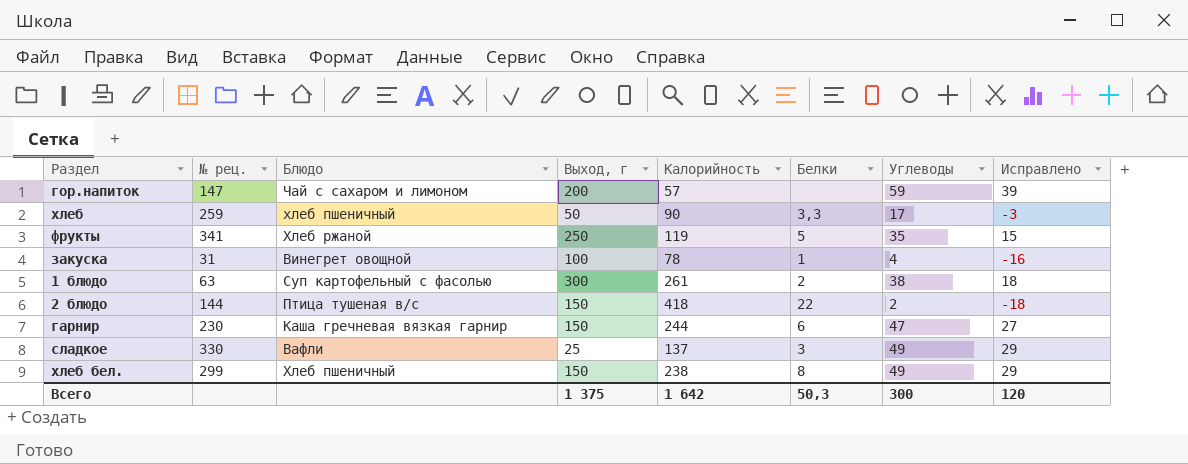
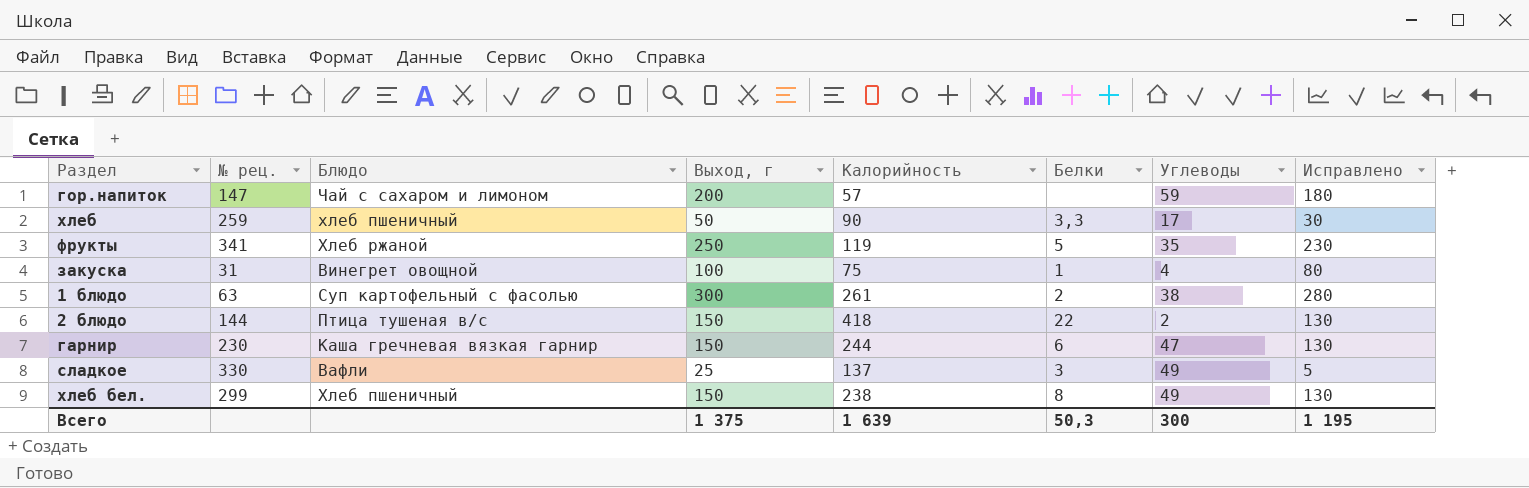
column Исправлено | formula: [Углеводы] - 20 -> [Выход, г] - 20
закуска | Калорийность: 78 -> 75
Всего | Калорийность: 1 642 -> 1 639
Всего | Исправлено: 120 -> 1 195

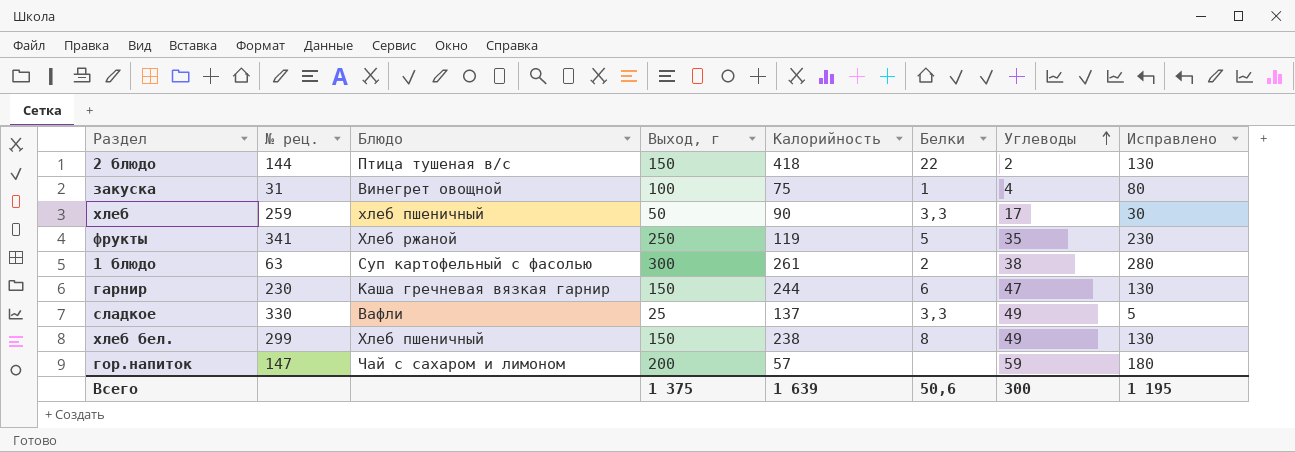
row order: none -> Углеводы ascending
сладкое | Белки: 3 -> 3,3
Всего | Белки: 50,3 -> 50,6

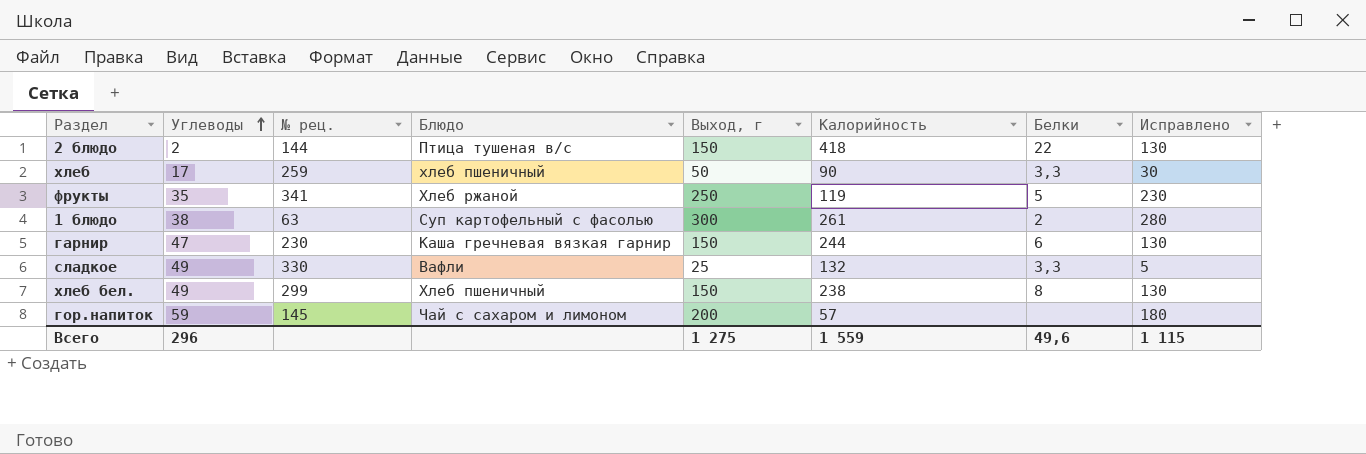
column Углеводы | position: 7 -> 2
row закуска: 31 | Винегрет овощной | 100 | 75 | 1 | 4 | 80 -> none
сладкое | Калорийность: 137 -> 132
гор.напиток | № рец.: 147 -> 145
Всего | Углеводы: 300 -> 296
Всего | Выход, г: 1 375 -> 1 275
Всего | Калорийность: 1 639 -> 1 559
Всего | Белки: 50,6 -> 49,6
Всего | Исправлено: 1 195 -> 1 115

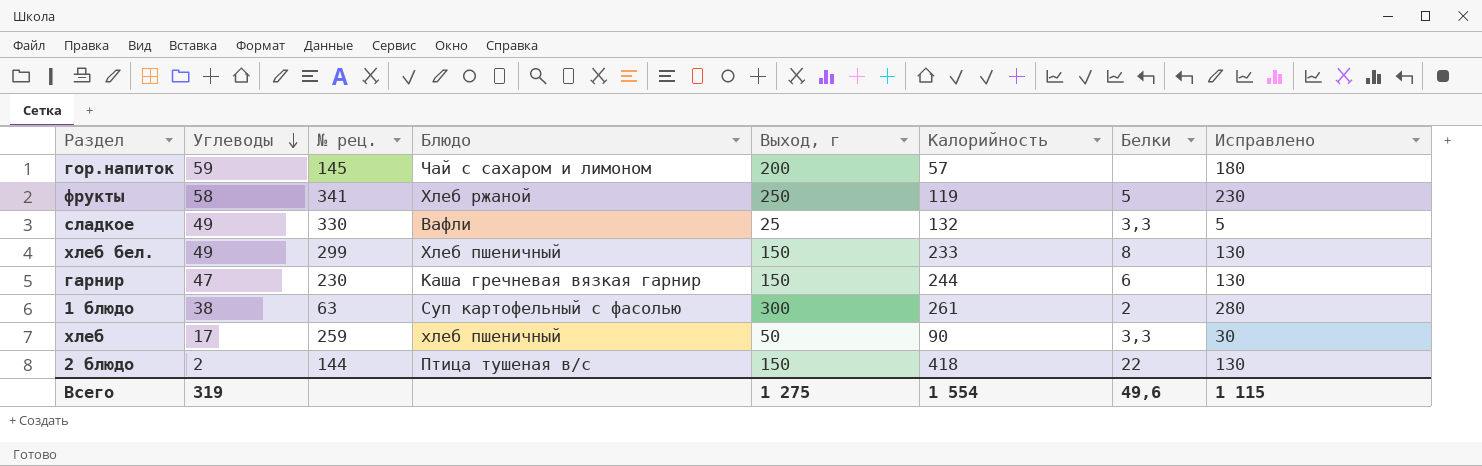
row order: Углеводы ascending -> Углеводы descending
фрукты | Углеводы: 35 -> 58
хлеб бел. | Калорийность: 238 -> 233
Всего | Углеводы: 296 -> 319
Всего | Калорийность: 1 559 -> 1 554

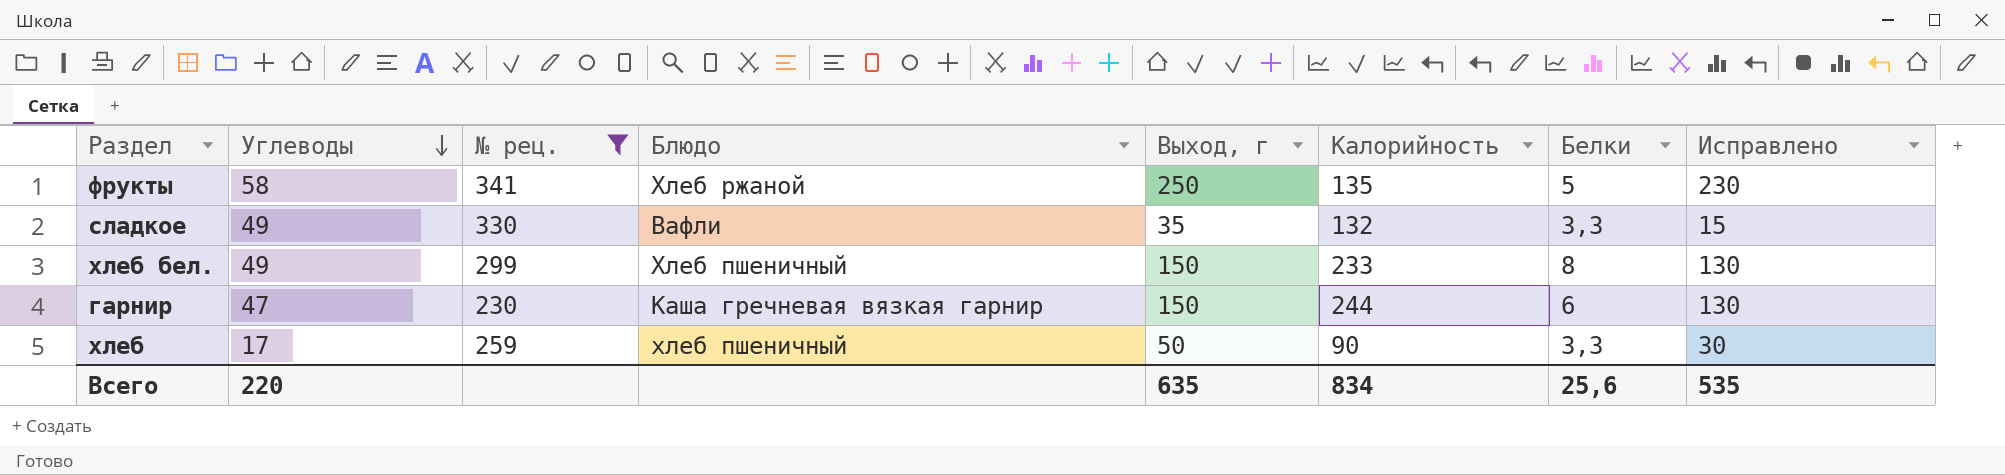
filter: none -> № рец. >= 230
фрукты | Калорийность: 119 -> 135
сладкое | Выход, г: 25 -> 35
сладкое | Исправлено: 5 -> 15
Всего | Углеводы: 319 -> 220
Всего | Выход, г: 1 275 -> 635
Всего | Калорийность: 1 554 -> 834
Всего | Белки: 49,6 -> 25,6
Всего | Исправлено: 1 115 -> 535

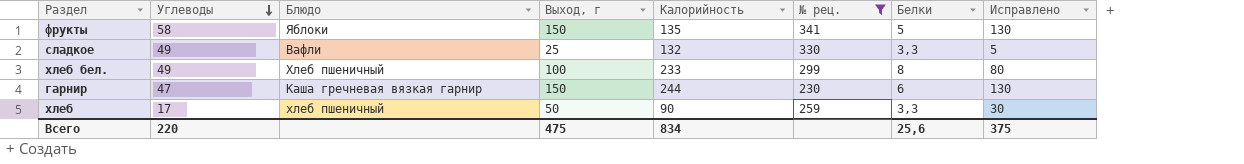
column № рец. | position: 3 -> 6
фрукты | Блюдо: Хлеб ржаной -> Яблоки
фрукты | Выход, г: 250 -> 150
фрукты | Исправлено: 230 -> 130
сладкое | Выход, г: 35 -> 25
сладкое | Исправлено: 15 -> 5
хлеб бел. | Выход, г: 150 -> 100
хлеб бел. | Исправлено: 130 -> 80
Всего | Выход, г: 635 -> 475
Всего | Исправлено: 535 -> 375

